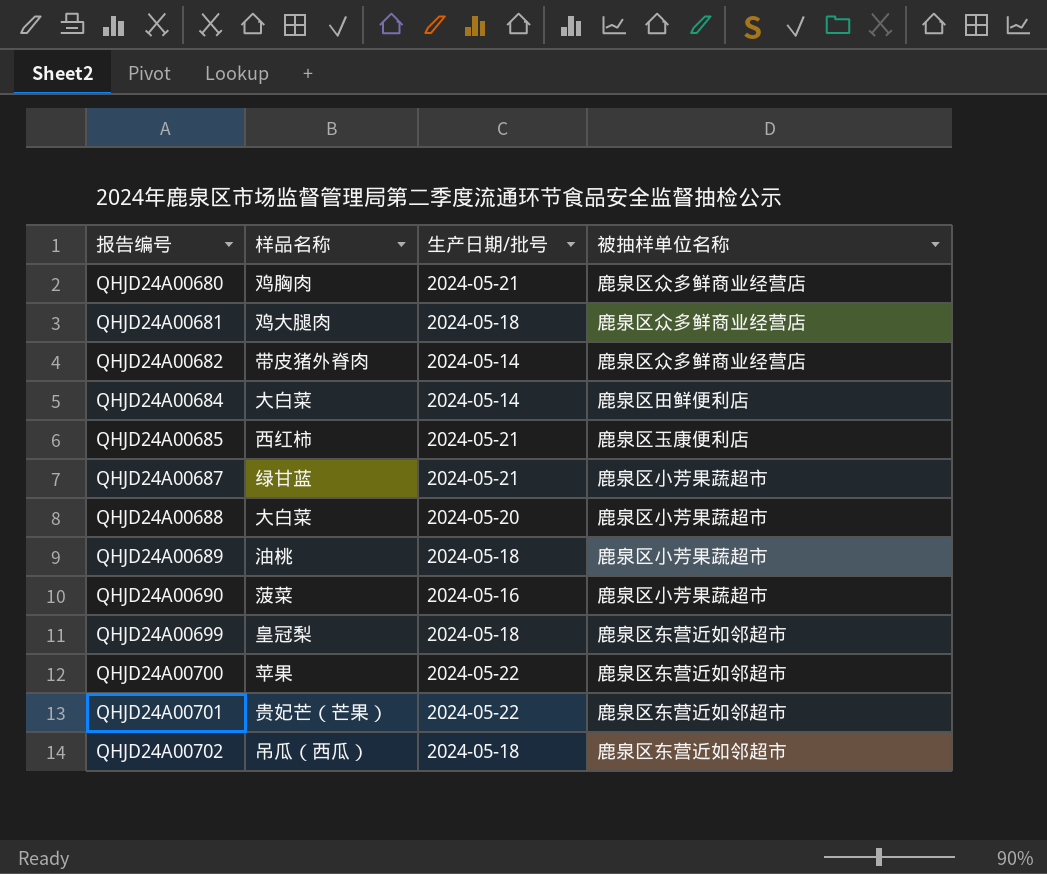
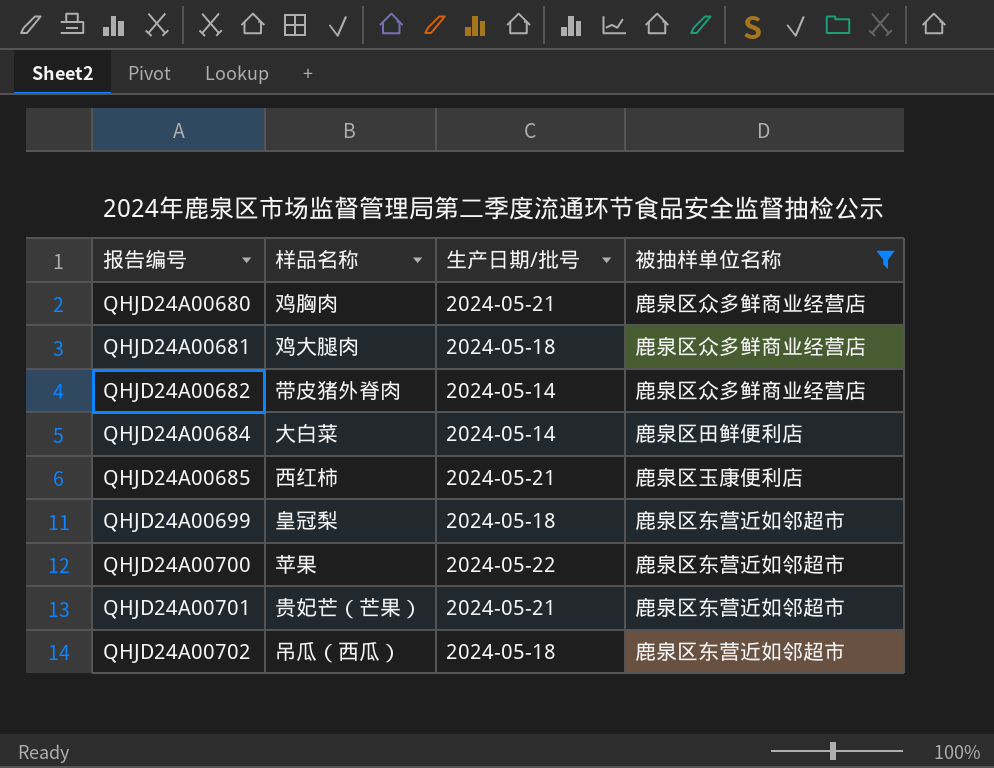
filter: none -> 被抽样单位名称 != 鹿泉区小芳果蔬超市
QHJD24A00701 | 生产日期/批号: 2024-05-22 -> 2024-05-21

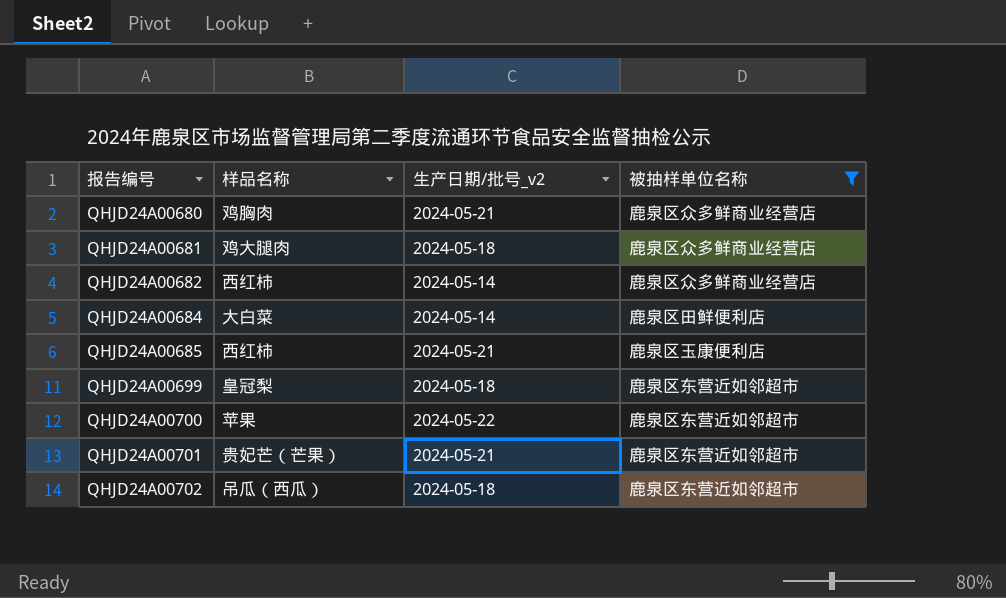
column name: 生产日期/批号 -> 生产日期/批号_v2
QHJD24A00682 | 样品名称: 带皮猪外脊肉 -> 西红柿

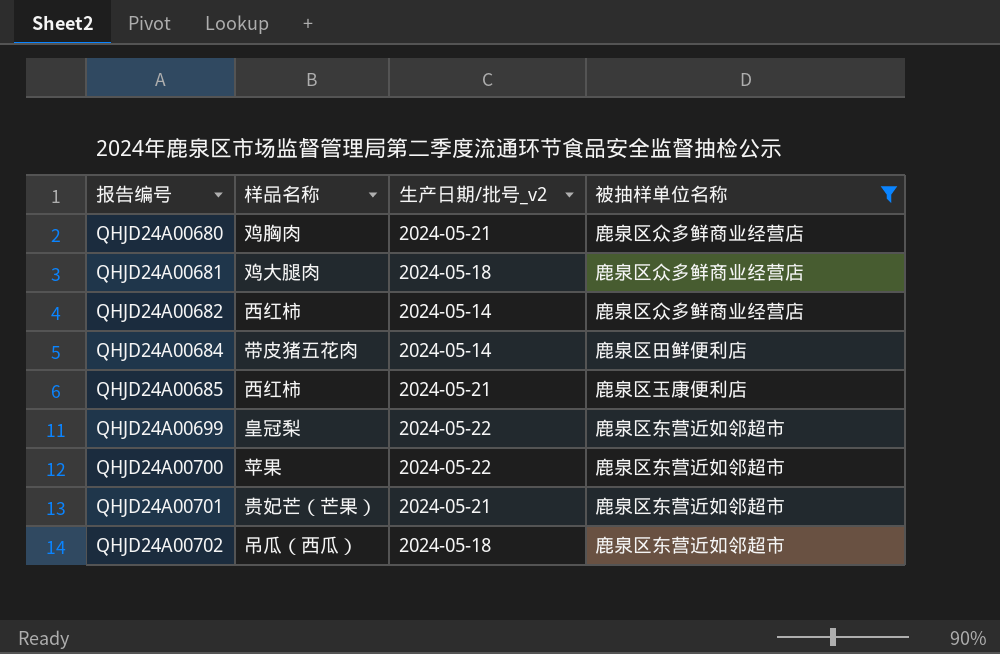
QHJD24A00684 | 样品名称: 大白菜 -> 带皮猪五花肉
QHJD24A00699 | 生产日期/批号_v2: 2024-05-18 -> 2024-05-22

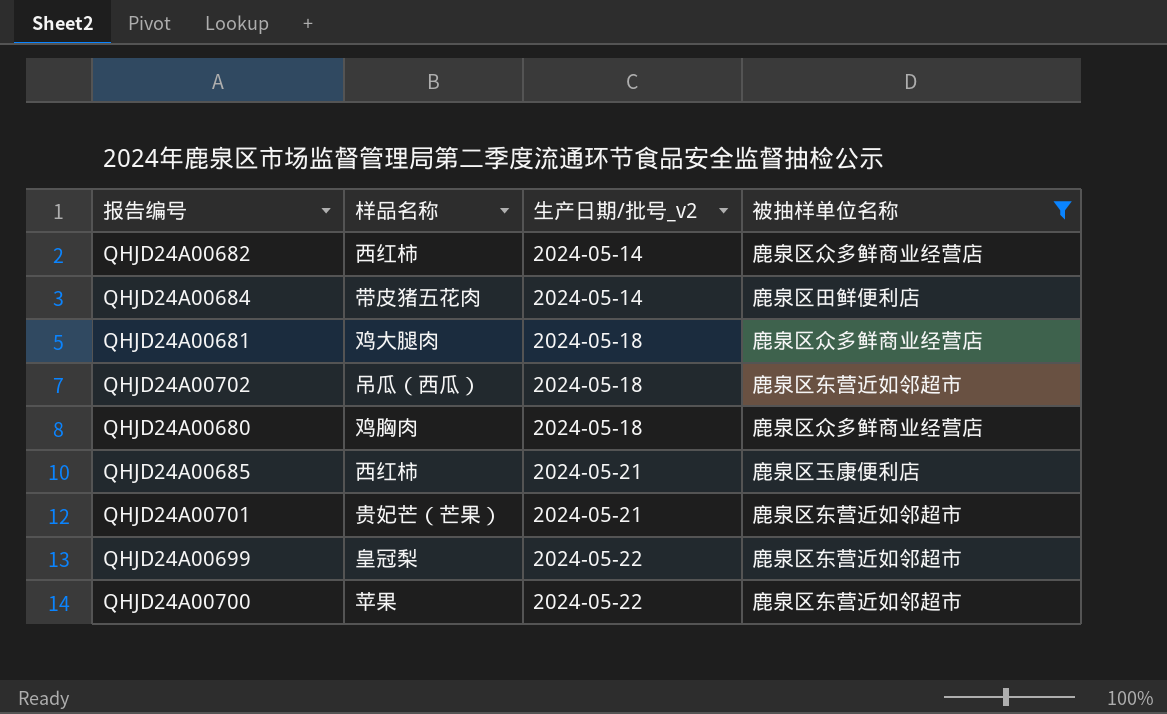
row order: 报告编号 ascending -> 生产日期/批号_v2 ascending
QHJD24A00680 | 生产日期/批号_v2: 2024-05-21 -> 2024-05-18

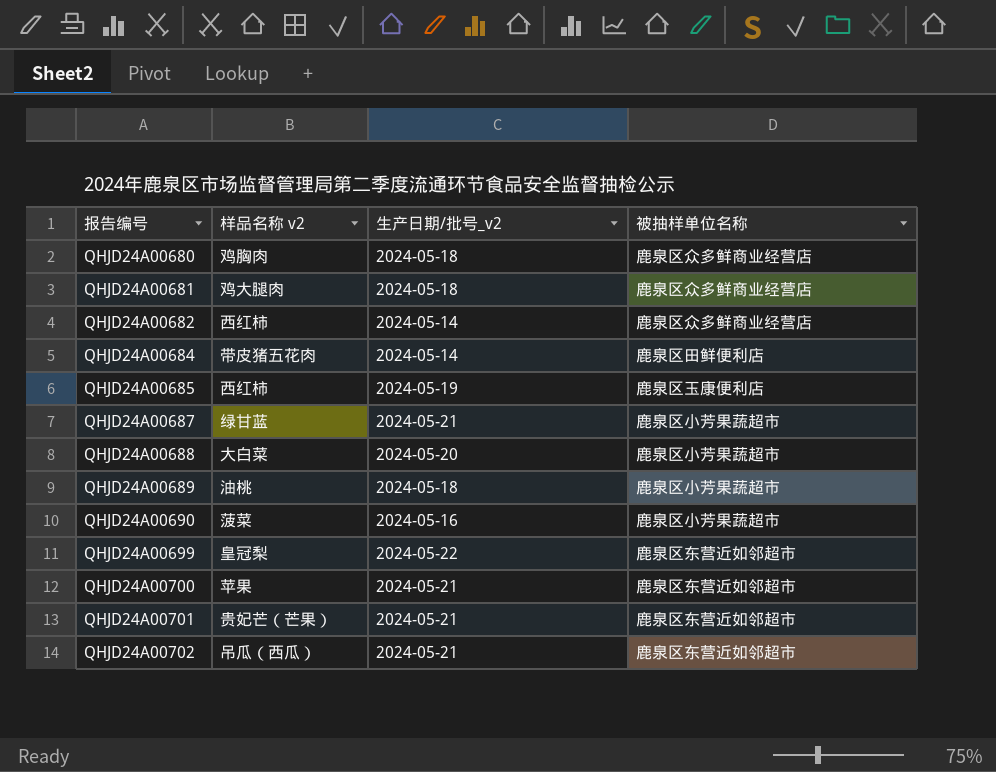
filter: 被抽样单位名称 != 鹿泉区小芳果蔬超市 -> none
row order: 生产日期/批号_v2 ascending -> 报告编号 ascending
column name: 样品名称 -> 样品名称 v2
QHJD24A00685 | 生产日期/批号_v2: 2024-05-21 -> 2024-05-19
QHJD24A00700 | 生产日期/批号_v2: 2024-05-22 -> 2024-05-21
QHJD24A00702 | 生产日期/批号_v2: 2024-05-18 -> 2024-05-21

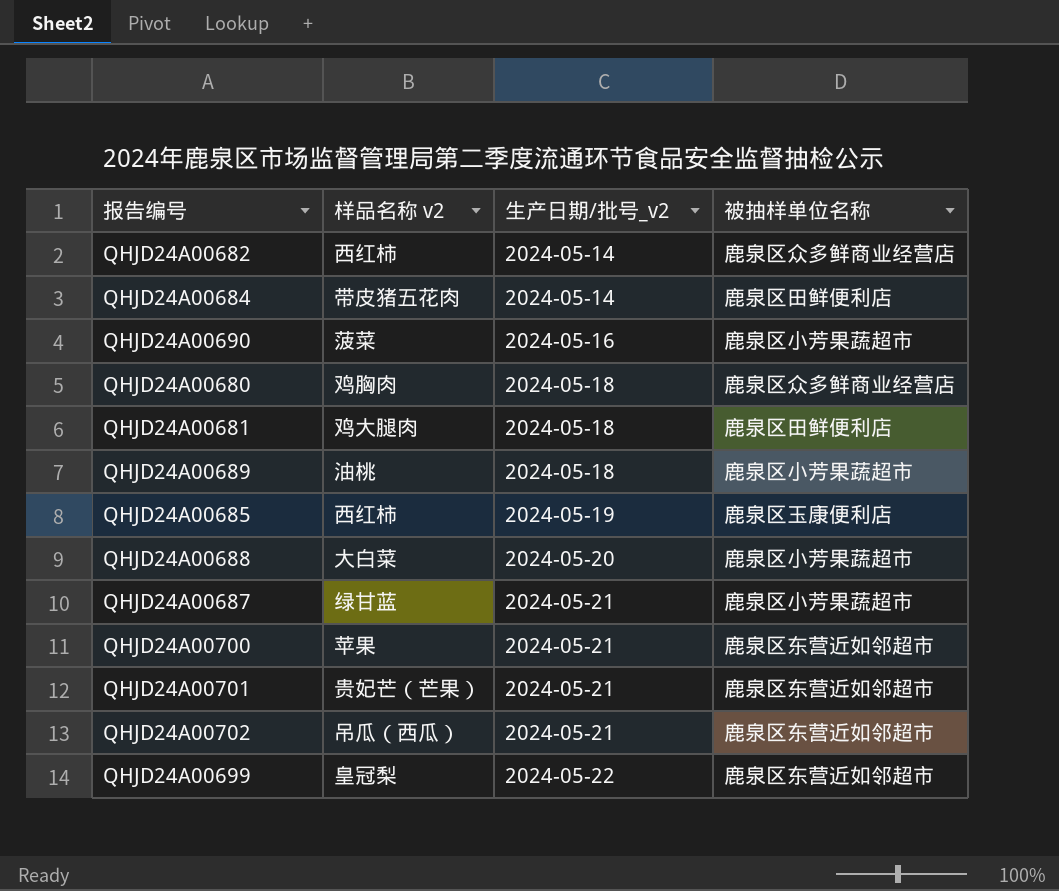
row order: 报告编号 ascending -> 生产日期/批号_v2 ascending
QHJD24A00681 | 被抽样单位名称: 鹿泉区众多鲜商业经营店 -> 鹿泉区田鲜便利店

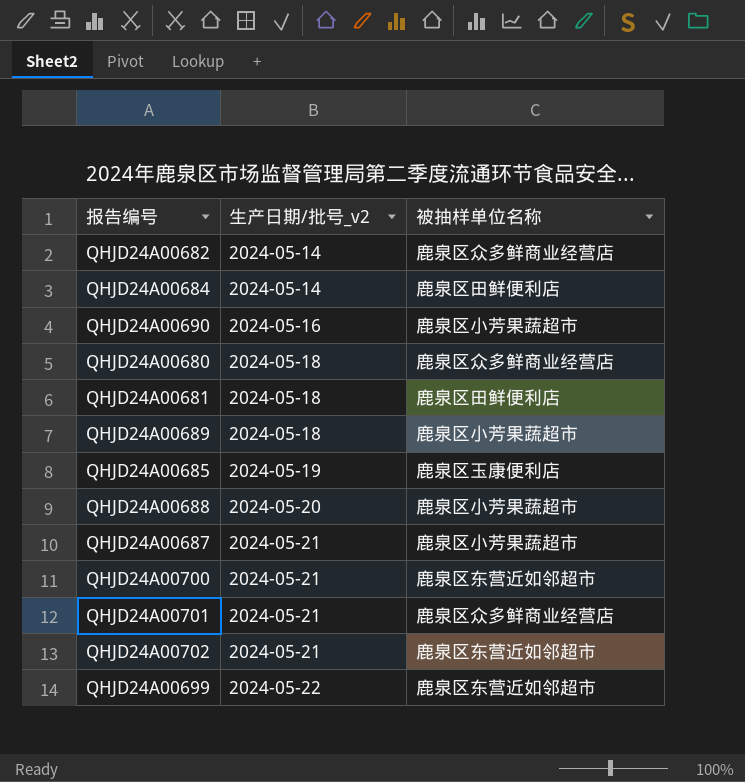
column 样品名称 v2 | position: 2 -> none
QHJD24A00701 | 被抽样单位名称: 鹿泉区东营近如邻超市 -> 鹿泉区众多鲜商业经营店

